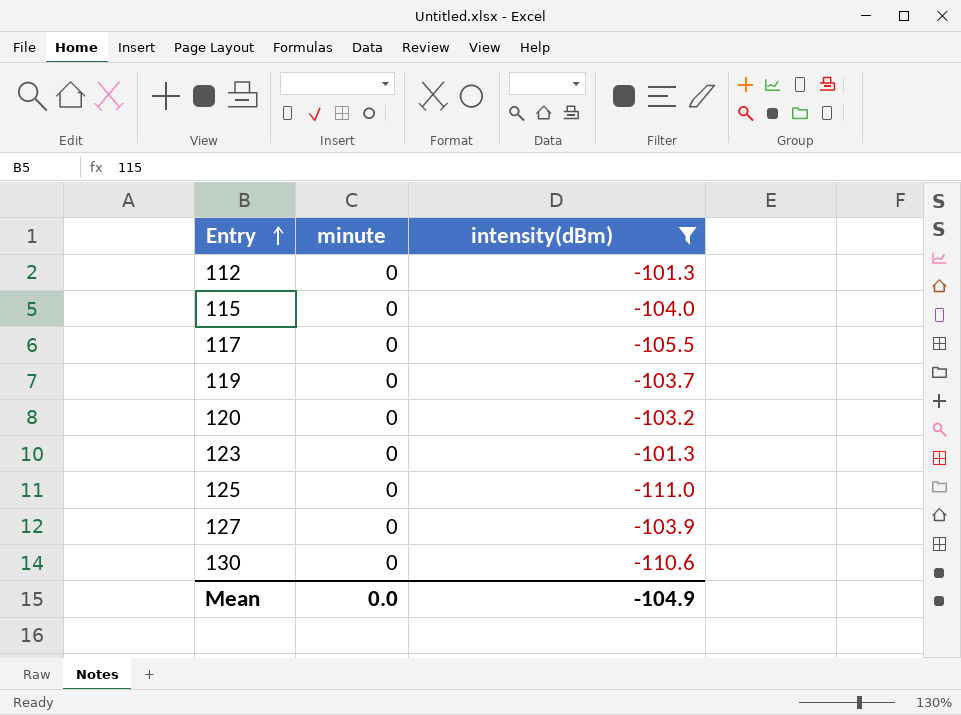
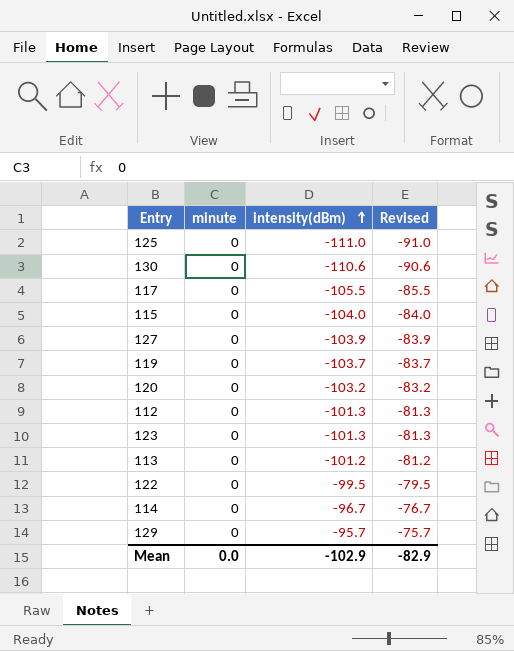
filter: intensity(dBm) <= -101.3 -> none
row order: Entry ascending -> intensity(dBm) ascending
column Revised | formula: none -> [intensity(dBm)] + 20
Mean | intensity(dBm): -104.9 -> -102.9

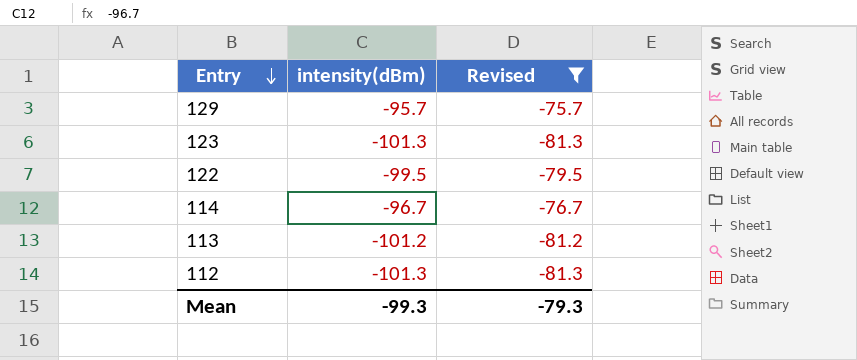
filter: none -> Revised >= -81.3
row order: intensity(dBm) ascending -> Entry descending
column minute | position: 2 -> none
Mean | intensity(dBm): -102.9 -> -99.3
Mean | Revised: -82.9 -> -79.3

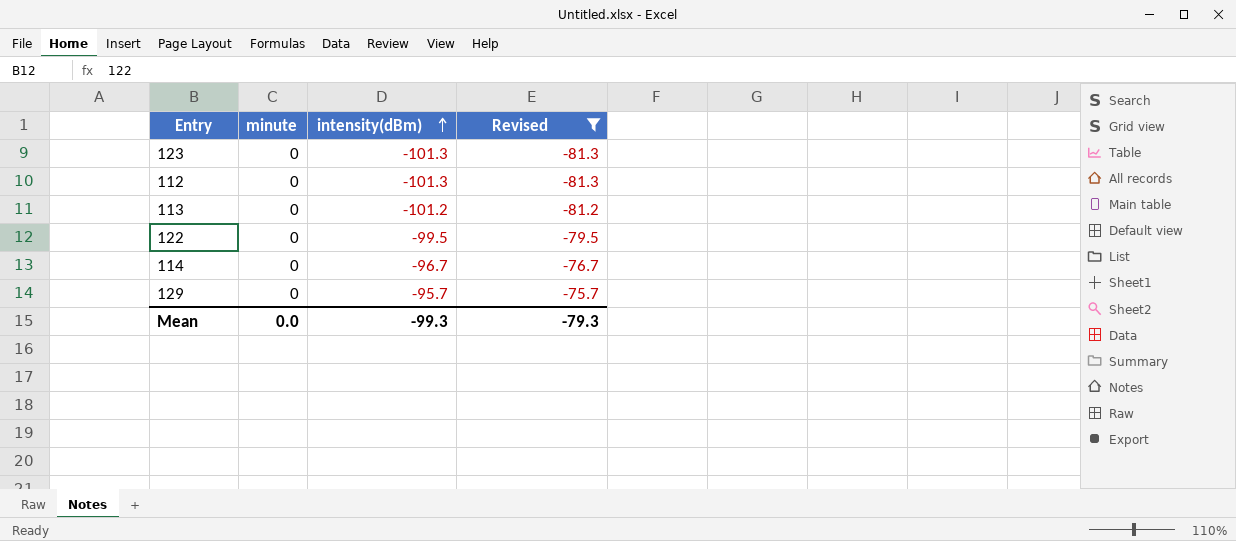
row order: Entry descending -> intensity(dBm) ascending
column minute | position: none -> 2

